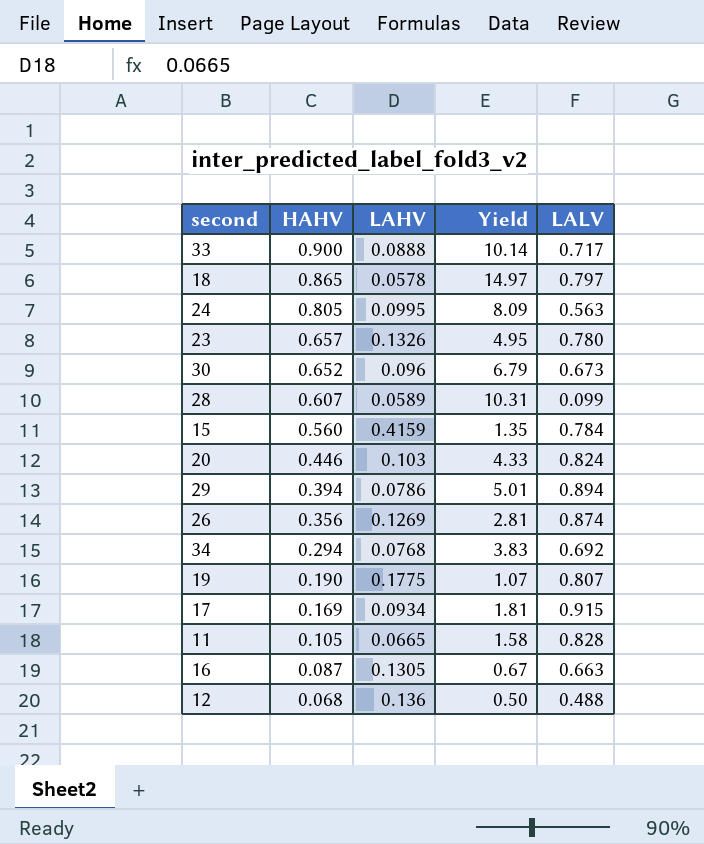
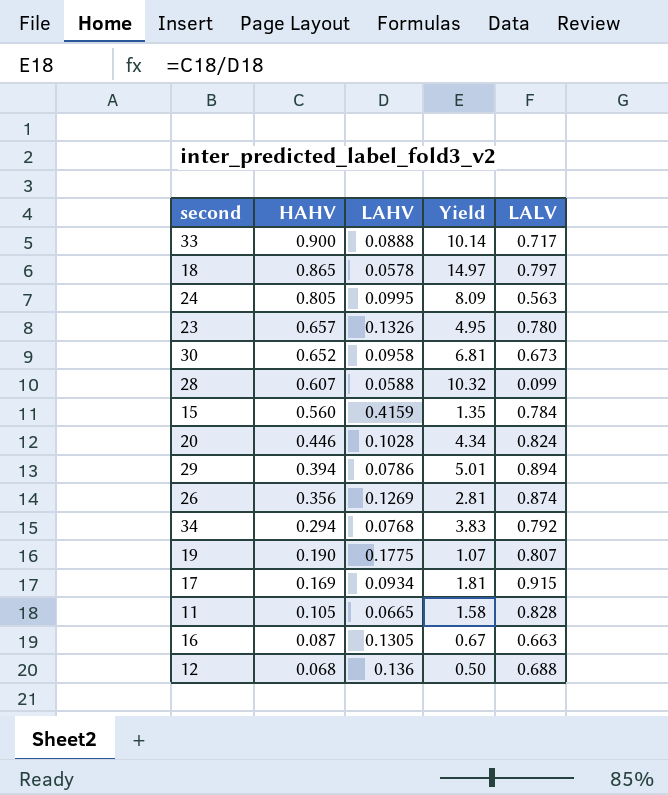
30 | LAHV: 0.096 -> 0.0958
30 | Yield: 6.79 -> 6.81
28 | LAHV: 0.0589 -> 0.0588
28 | Yield: 10.31 -> 10.32
20 | LAHV: 0.103 -> 0.1028
20 | Yield: 4.33 -> 4.34
34 | LALV: 0.692 -> 0.792
12 | LALV: 0.488 -> 0.688

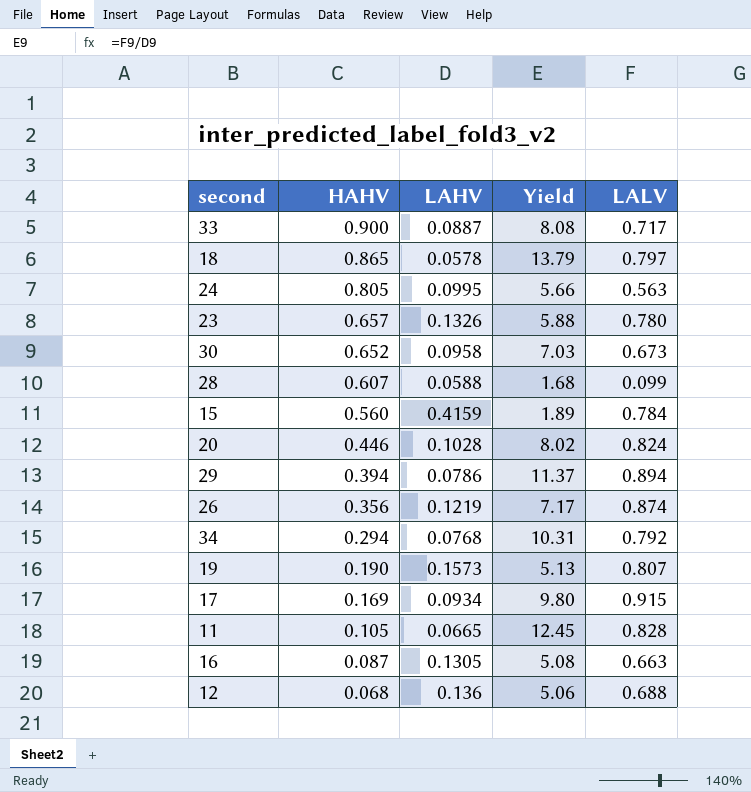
column Yield | formula: [HAHV] / [LAHV] -> [LALV] / [LAHV]
33 | LAHV: 0.0888 -> 0.0887
26 | LAHV: 0.1269 -> 0.1219
19 | LAHV: 0.1775 -> 0.1573

